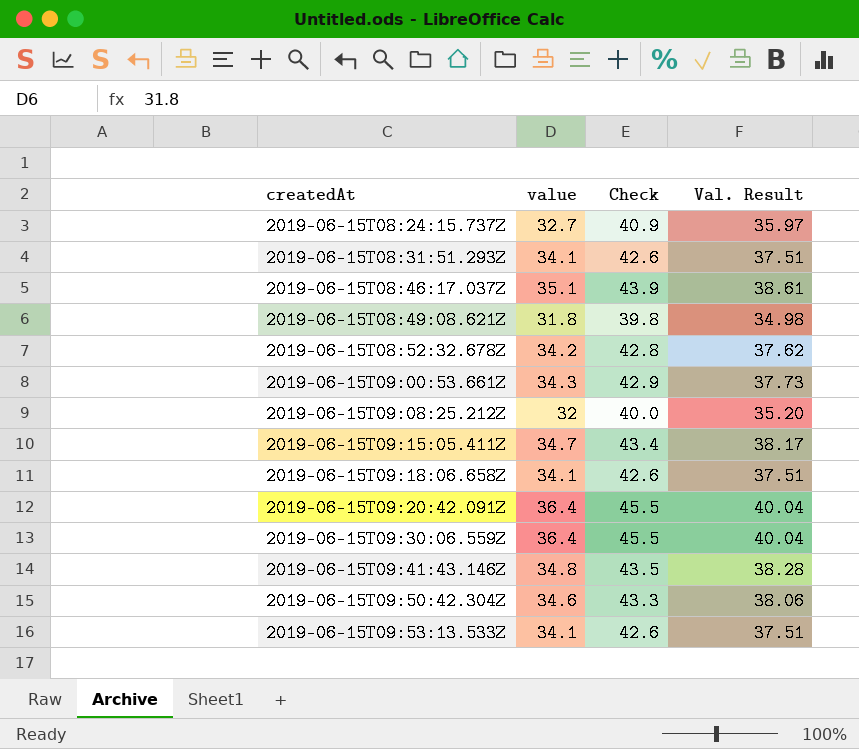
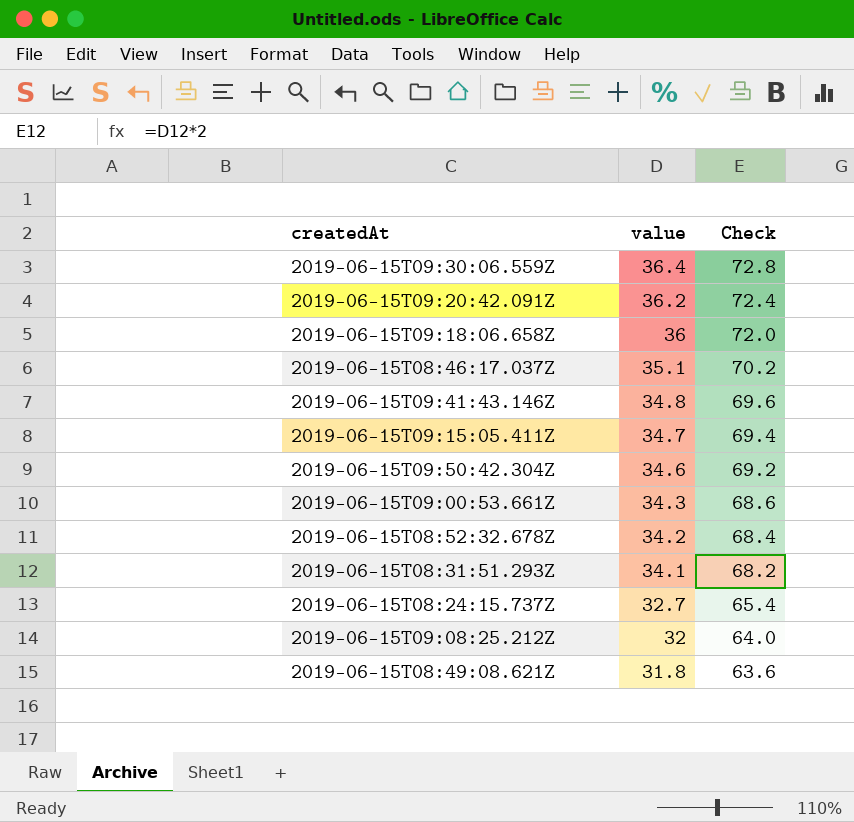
row order: createdAt ascending -> value descending
column Val. Result | formula: [value] * 1.1 -> none
column Check | formula: [value] * 1.25 -> [value] * 2
row 2019-06-15T09:53:13.533Z: 34.1 | 42.6 | 37.51 -> none
2019-06-15T09:20:42.091Z | value: 36.4 -> 36.2
2019-06-15T09:18:06.658Z | value: 34.1 -> 36

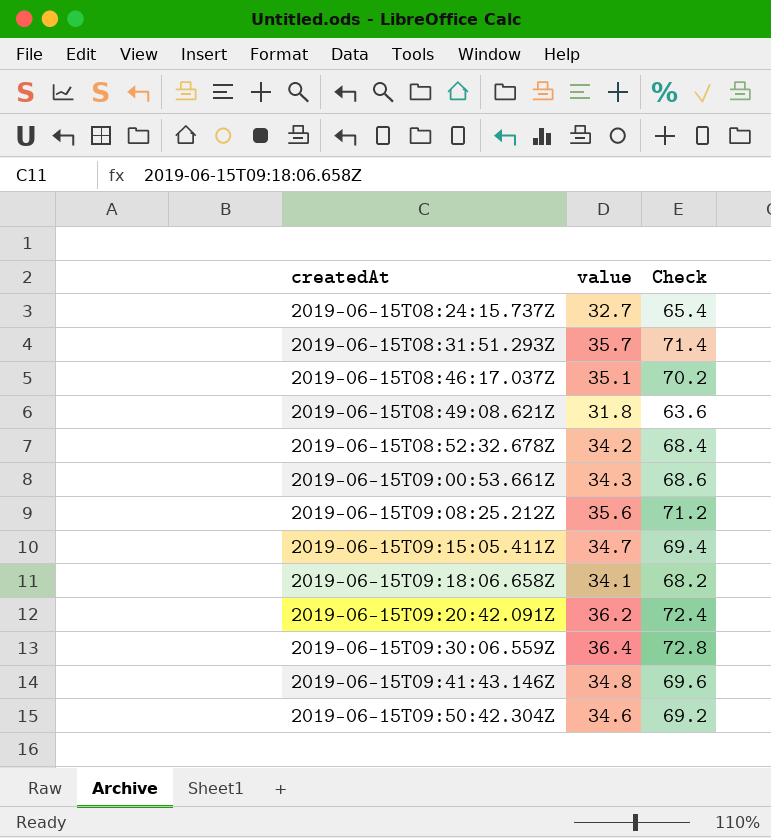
row order: value descending -> createdAt ascending
2019-06-15T08:31:51.293Z | value: 34.1 -> 35.7
2019-06-15T08:31:51.293Z | Check: 68.2 -> 71.4
2019-06-15T09:08:25.212Z | value: 32 -> 35.6
2019-06-15T09:08:25.212Z | Check: 64.0 -> 71.2
2019-06-15T09:18:06.658Z | value: 36 -> 34.1
2019-06-15T09:18:06.658Z | Check: 72.0 -> 68.2

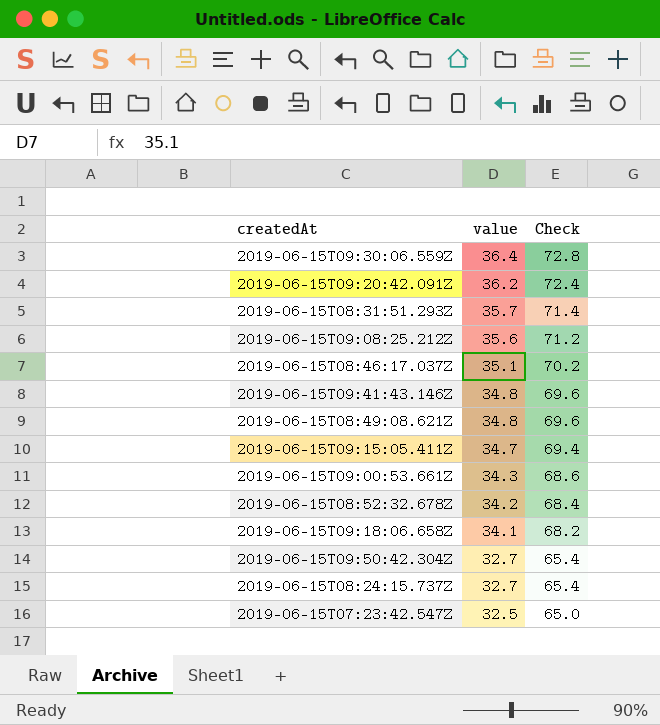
row order: createdAt ascending -> value descending
2019-06-15T08:49:08.621Z | value: 31.8 -> 34.8
2019-06-15T08:49:08.621Z | Check: 63.6 -> 69.6
2019-06-15T09:50:42.304Z | value: 34.6 -> 32.7
2019-06-15T09:50:42.304Z | Check: 69.2 -> 65.4
row 2019-06-15T07:23:42.547Z: none -> 32.5 | 65.0

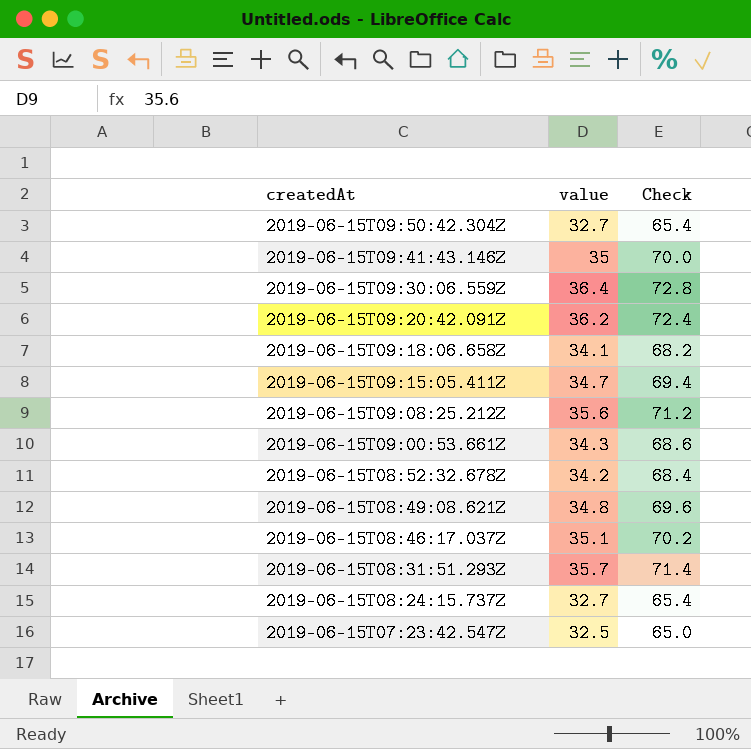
row order: value descending -> createdAt descending
2019-06-15T09:41:43.146Z | value: 34.8 -> 35
2019-06-15T09:41:43.146Z | Check: 69.6 -> 70.0

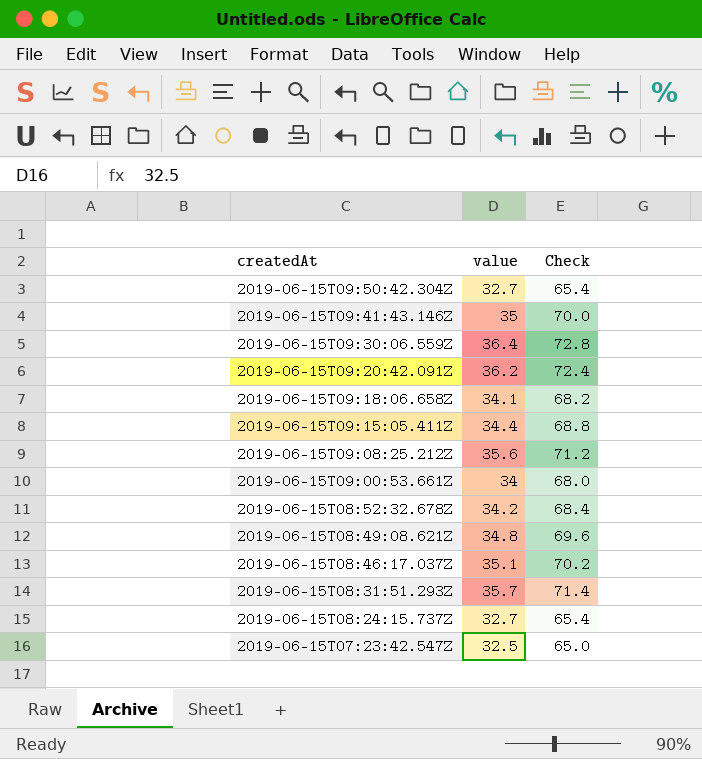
2019-06-15T09:15:05.411Z | value: 34.7 -> 34.4
2019-06-15T09:15:05.411Z | Check: 69.4 -> 68.8
2019-06-15T09:00:53.661Z | value: 34.3 -> 34
2019-06-15T09:00:53.661Z | Check: 68.6 -> 68.0

